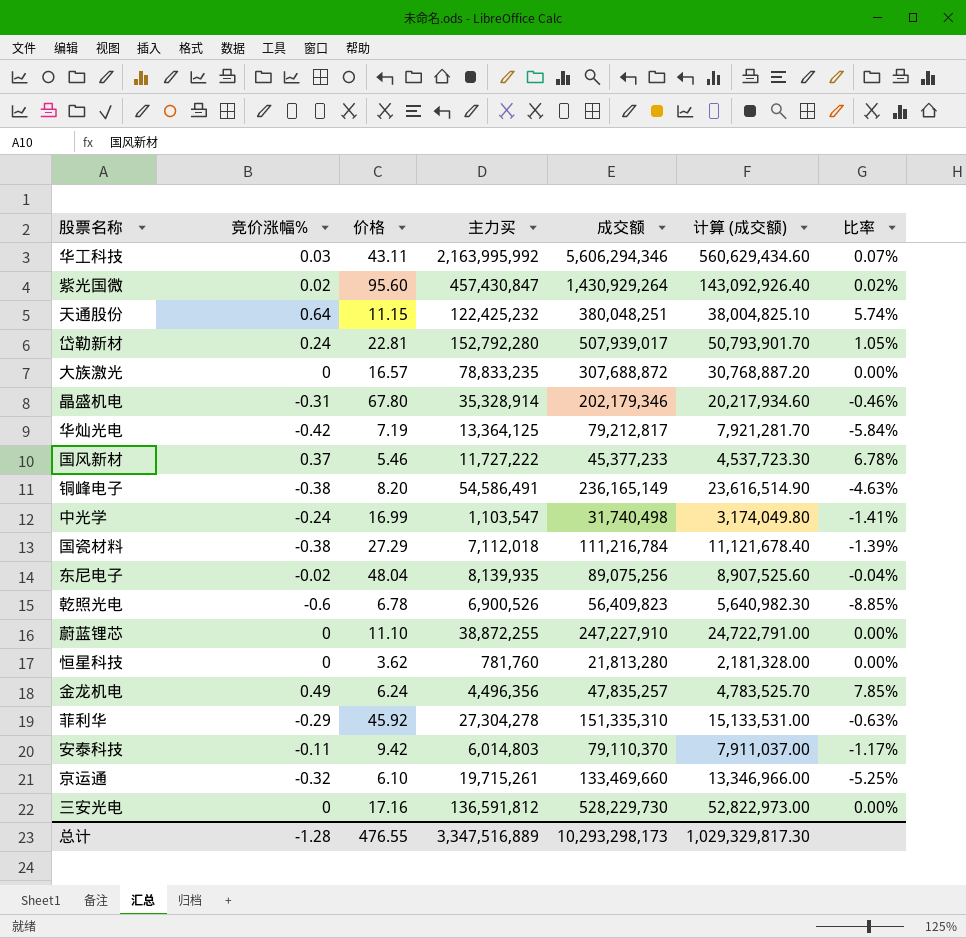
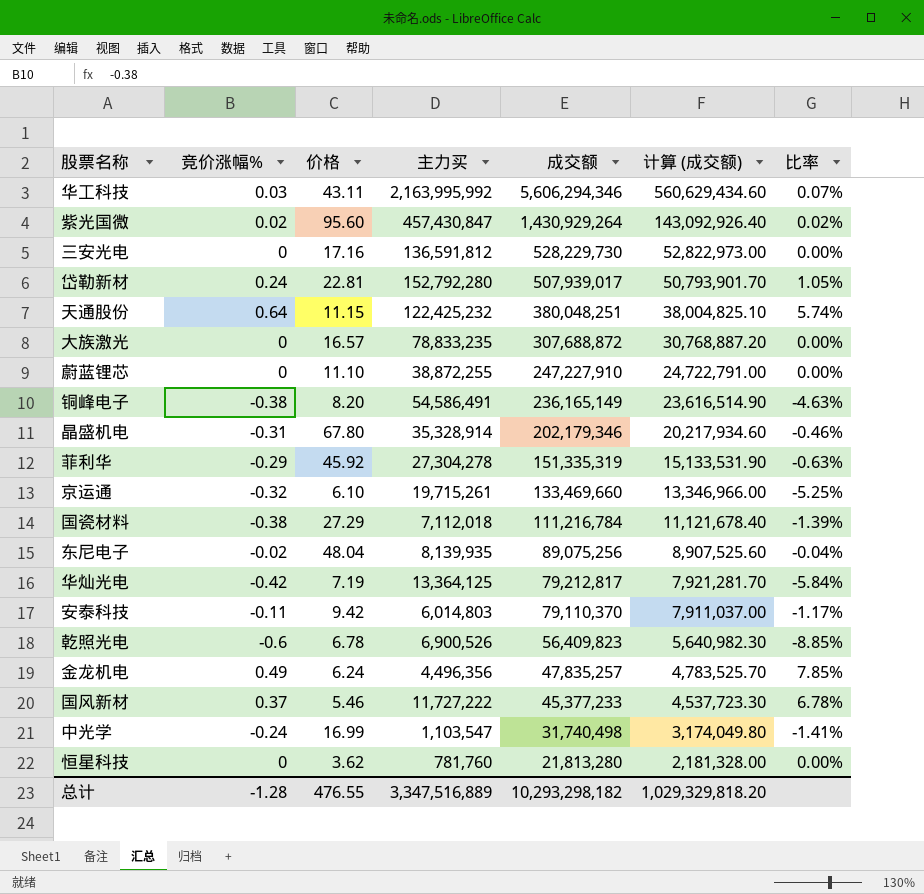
row order: none -> 成交额 descending
菲利华 | 成交额: 151,335,310 -> 151,335,319
菲利华 | 计算 (成交额): 15,133,531.00 -> 15,133,531.90
总计 | 成交额: 10,293,298,173 -> 10,293,298,182
总计 | 计算 (成交额): 1,029,329,817.30 -> 1,029,329,818.20

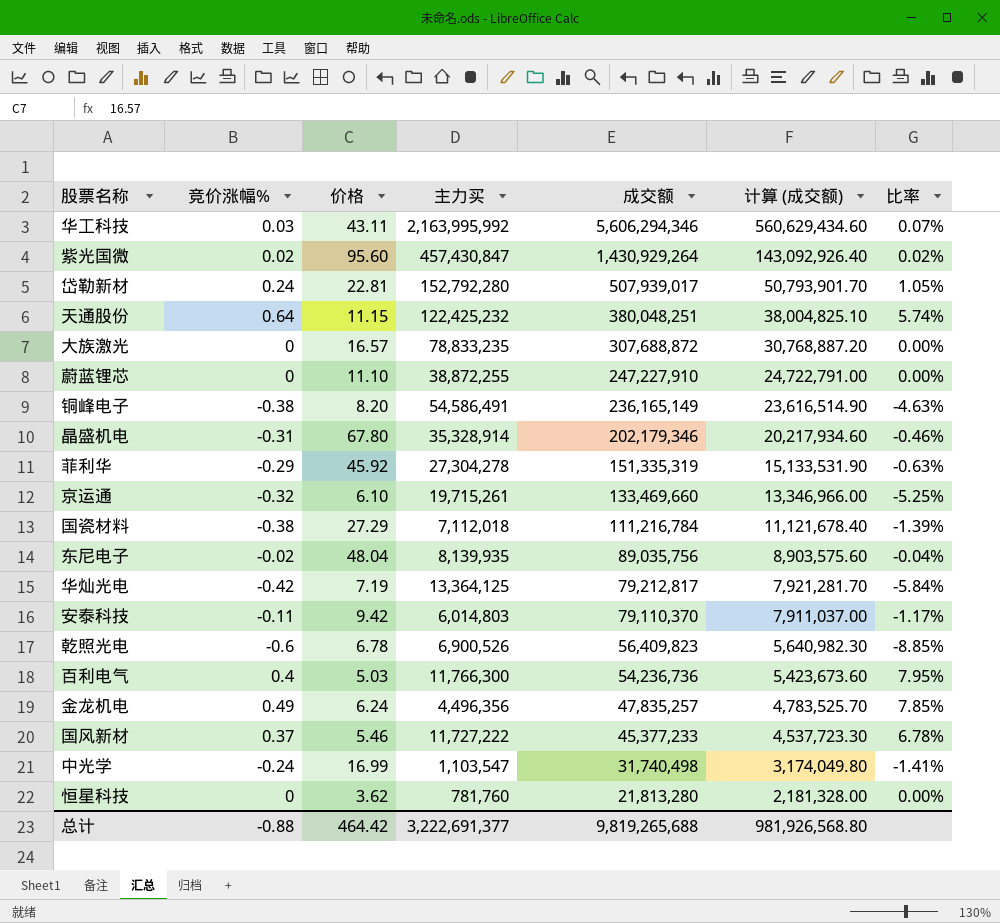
row 三安光电: 0 | 17.16 | 136,591,812 | 528,229,730 | 52,822,973.00 | 0.00% -> none
东尼电子 | 成交额: 89,075,256 -> 89,035,756
东尼电子 | 计算 (成交额): 8,907,525.60 -> 8,903,575.60
row 百利电气: none -> 0.4 | 5.03 | 11,766,300 | 54,236,736 | 5,423,673.60 | 7.95%
总计 | 竞价涨幅%: -1.28 -> -0.88
总计 | 价格: 476.55 -> 464.42
总计 | 主力买: 3,347,516,889 -> 3,222,691,377
总计 | 成交额: 10,293,298,182 -> 9,819,265,688
总计 | 计算 (成交额): 1,029,329,818.20 -> 981,926,568.80

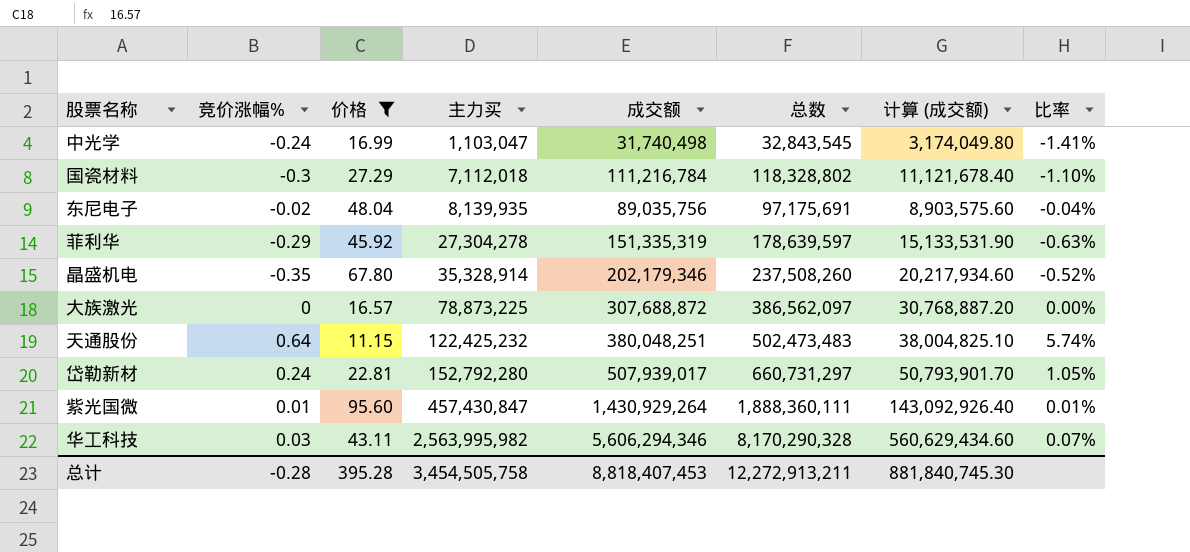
filter: none -> 价格 >= 11.15
row order: 成交额 descending -> 主力买 ascending
column 总数 | formula: none -> [主力买] + [成交额]
中光学 | 主力买: 1,103,547 -> 1,103,047
国瓷材料 | 竞价涨幅%: -0.38 -> -0.3
国瓷材料 | 比率: -1.39% -> -1.10%
晶盛机电 | 竞价涨幅%: -0.31 -> -0.35
晶盛机电 | 比率: -0.46% -> -0.52%
大族激光 | 主力买: 78,833,235 -> 78,873,225
紫光国微 | 竞价涨幅%: 0.02 -> 0.01
紫光国微 | 比率: 0.02% -> 0.01%
华工科技 | 主力买: 2,163,995,992 -> 2,563,995,982
总计 | 竞价涨幅%: -0.88 -> -0.28
总计 | 价格: 464.42 -> 395.28
总计 | 主力买: 3,222,691,377 -> 3,454,505,758
总计 | 成交额: 9,819,265,688 -> 8,818,407,453
总计 | 计算 (成交额): 981,926,568.80 -> 881,840,745.30

